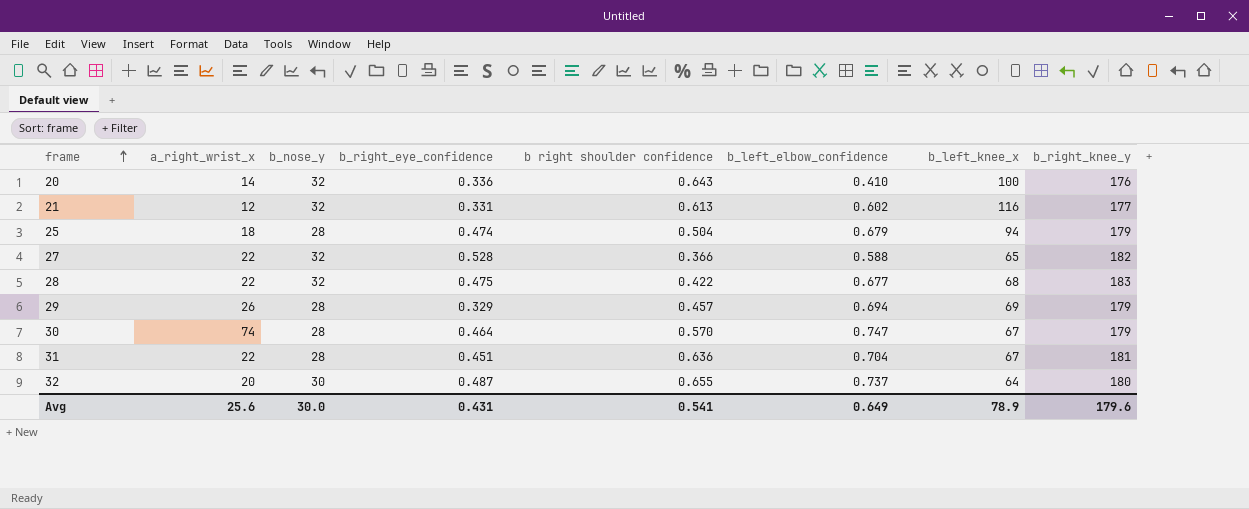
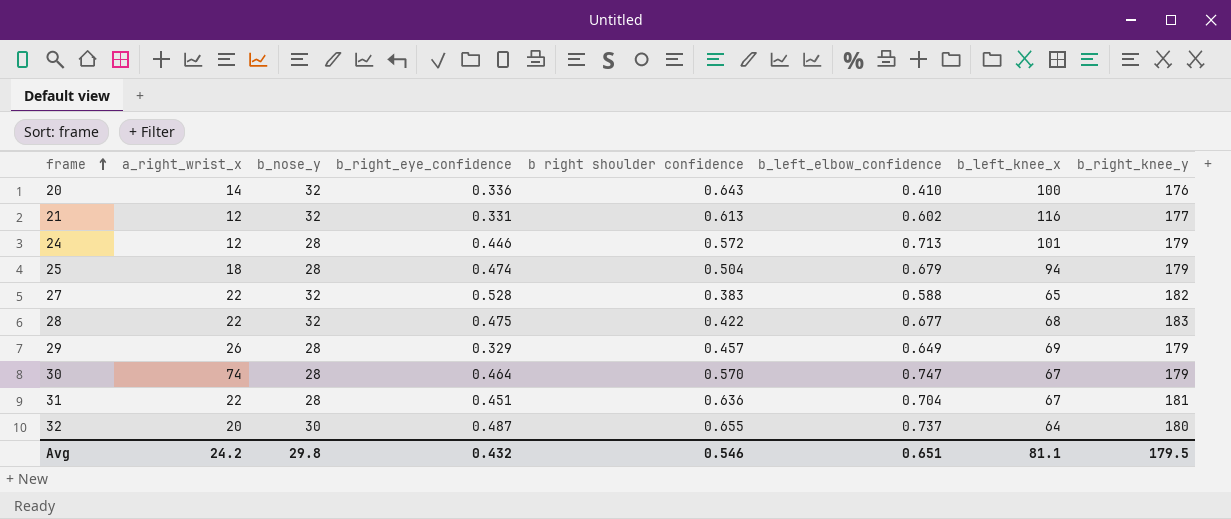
row 24: none -> 12 | 28 | 0.446 | 0.572 | 0.713 | 101 | 179
27 | b right shoulder confidence: 0.366 -> 0.383
29 | b_left_elbow_confidence: 0.694 -> 0.649
Avg | a_right_wrist_x: 25.6 -> 24.2
Avg | b_nose_y: 30.0 -> 29.8
Avg | b_right_eye_confidence: 0.431 -> 0.432
Avg | b right shoulder confidence: 0.541 -> 0.546
Avg | b_left_elbow_confidence: 0.649 -> 0.651
Avg | b_left_knee_x: 78.9 -> 81.1
Avg | b_right_knee_y: 179.6 -> 179.5

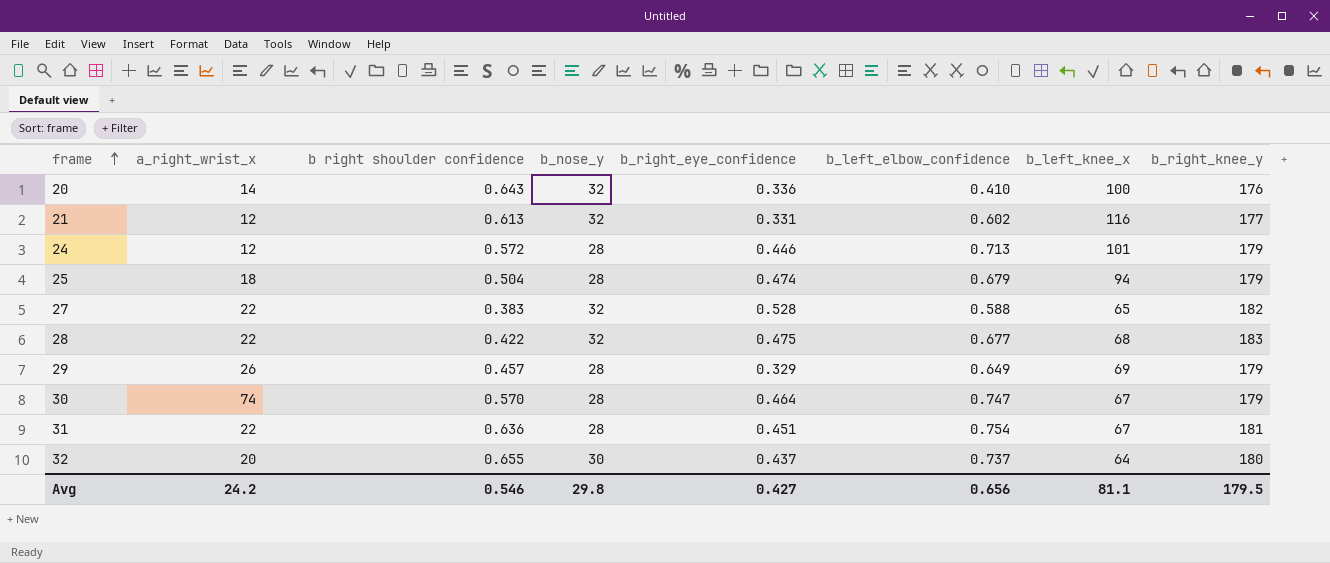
column b right shoulder confidence | position: 5 -> 3
31 | b_left_elbow_confidence: 0.704 -> 0.754
32 | b_right_eye_confidence: 0.487 -> 0.437
Avg | b_right_eye_confidence: 0.432 -> 0.427
Avg | b_left_elbow_confidence: 0.651 -> 0.656

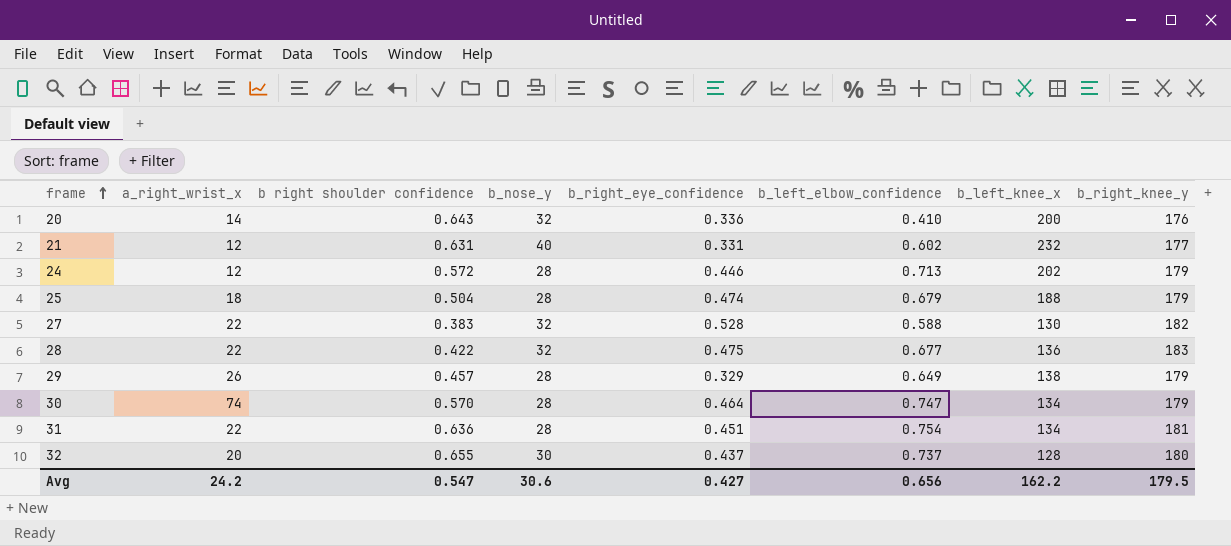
20 | b_left_knee_x: 100 -> 200
21 | b right shoulder confidence: 0.613 -> 0.631
21 | b_nose_y: 32 -> 40
21 | b_left_knee_x: 116 -> 232
24 | b_left_knee_x: 101 -> 202
25 | b_left_knee_x: 94 -> 188
27 | b_left_knee_x: 65 -> 130
28 | b_left_knee_x: 68 -> 136
29 | b_left_knee_x: 69 -> 138
30 | b_left_knee_x: 67 -> 134
31 | b_left_knee_x: 67 -> 134
32 | b_left_knee_x: 64 -> 128
Avg | b right shoulder confidence: 0.546 -> 0.547
Avg | b_nose_y: 29.8 -> 30.6
Avg | b_left_knee_x: 81.1 -> 162.2

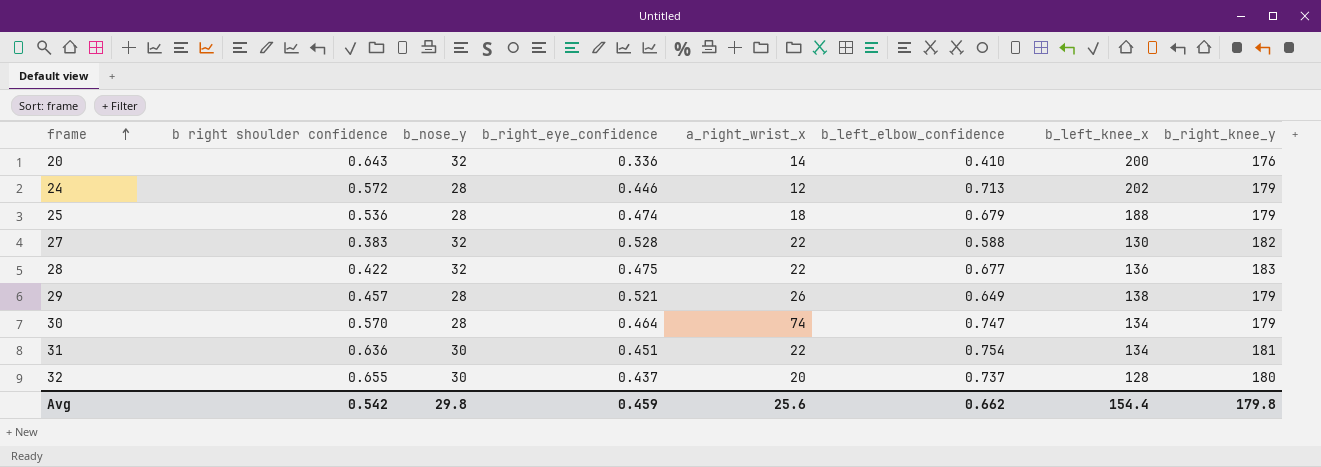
column a_right_wrist_x | position: 2 -> 5
row 21: 12 | 0.631 | 40 | 0.331 | 0.602 | 232 | 177 -> none
25 | b right shoulder confidence: 0.504 -> 0.536
29 | b_right_eye_confidence: 0.329 -> 0.521
31 | b_nose_y: 28 -> 30
Avg | b right shoulder confidence: 0.547 -> 0.542
Avg | b_nose_y: 30.6 -> 29.8
Avg | b_right_eye_confidence: 0.427 -> 0.459
Avg | a_right_wrist_x: 24.2 -> 25.6
Avg | b_left_elbow_confidence: 0.656 -> 0.662
Avg | b_left_knee_x: 162.2 -> 154.4
Avg | b_right_knee_y: 179.5 -> 179.8

